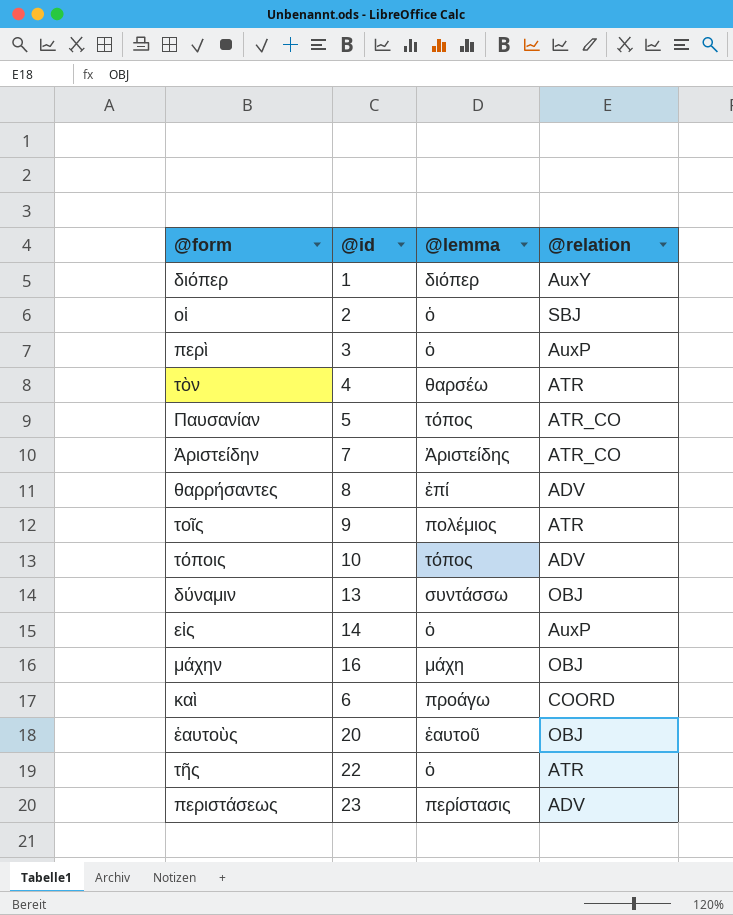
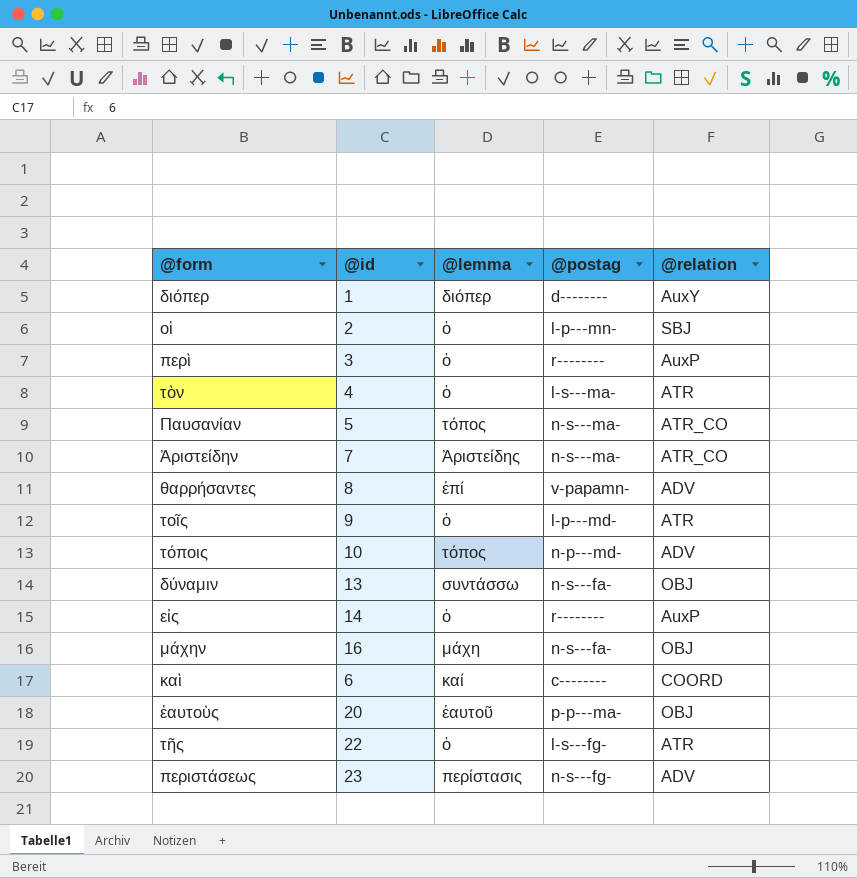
column @postag | position: none -> 4
τὸν | @lemma: θαρσέω -> ὁ
τοῖς | @lemma: πολέμιος -> ὁ
καὶ | @lemma: προάγω -> καί

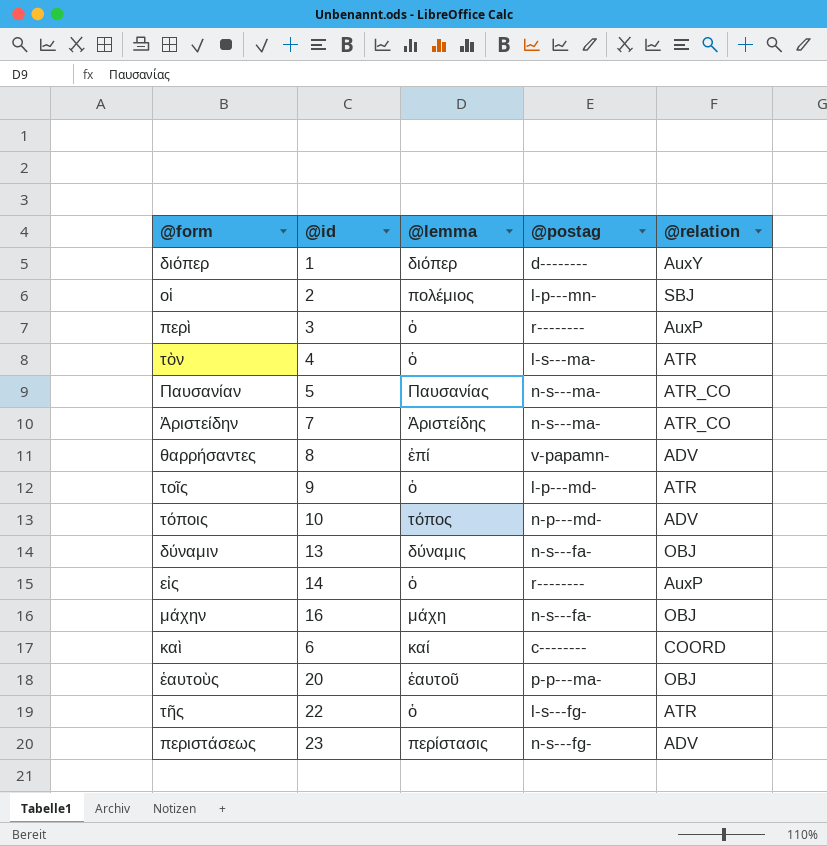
οἱ | @lemma: ὁ -> πολέμιος
Παυσανίαν | @lemma: τόπος -> Παυσανίας
δύναμιν | @lemma: συντάσσω -> δύναμις

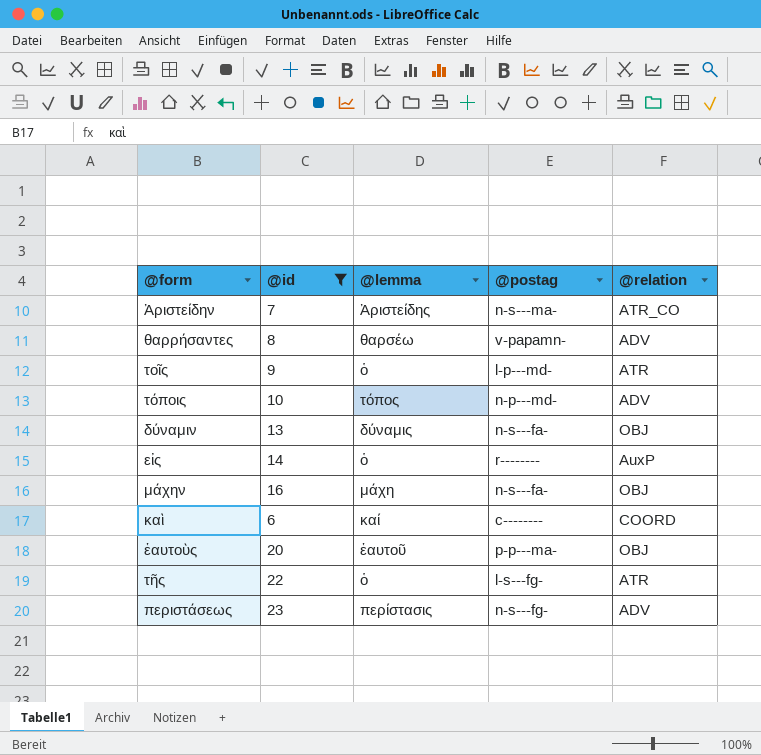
filter: none -> @id >= 6
θαρρήσαντες | @lemma: ἐπί -> θαρσέω

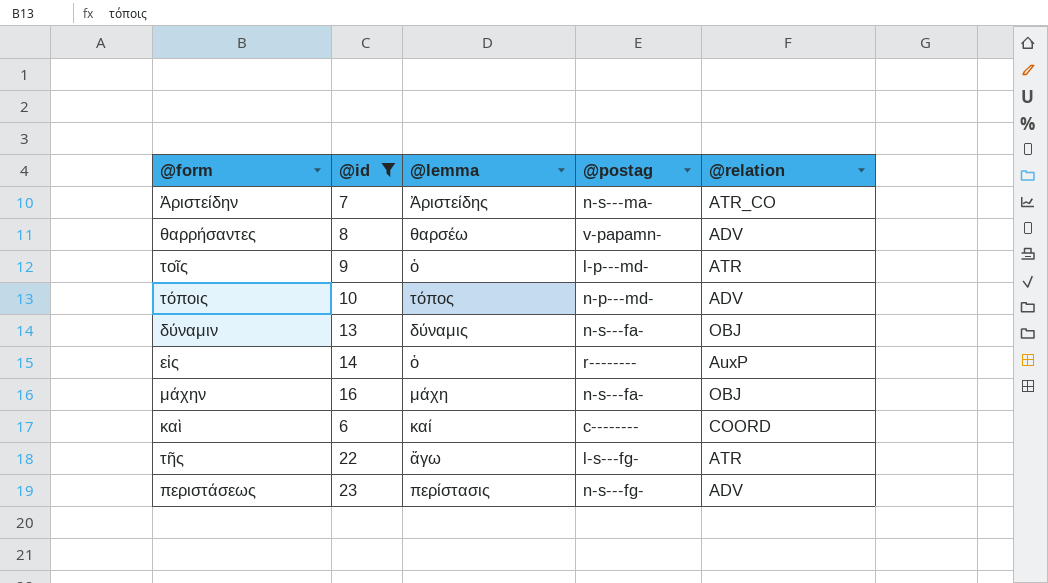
row ἑαυτοὺς: 20 | ἑαυτοῦ | p-p---ma- | OBJ -> none
τῆς | @lemma: ὁ -> ἄγω

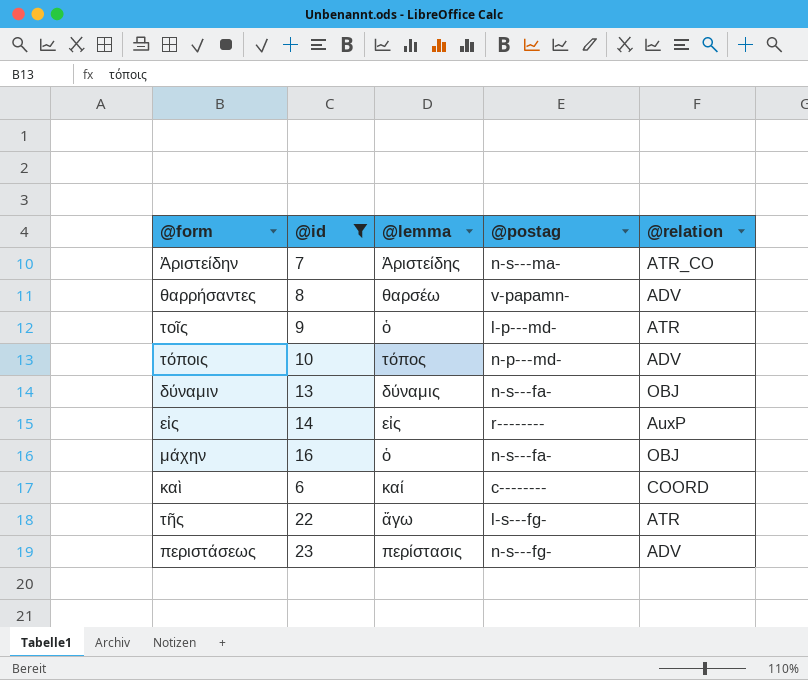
εἰς | @lemma: ὁ -> εἰς
μάχην | @lemma: μάχη -> ὁ

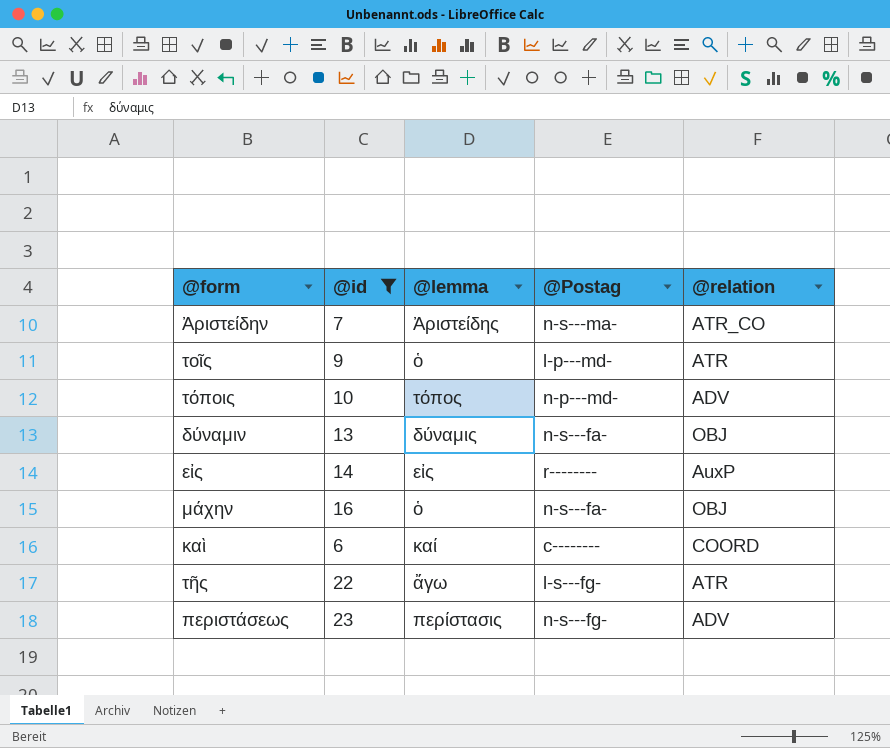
column name: @postag -> @Postag
row θαρρήσαντες: 8 | θαρσέω | v-papamn- | ADV -> none

